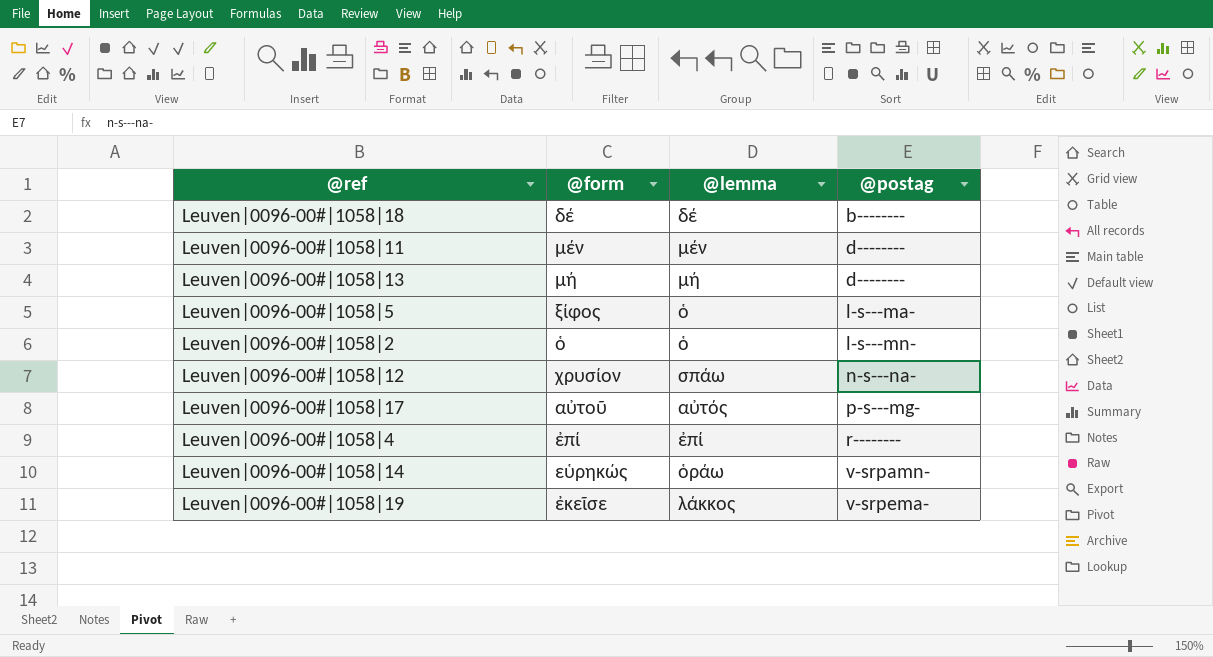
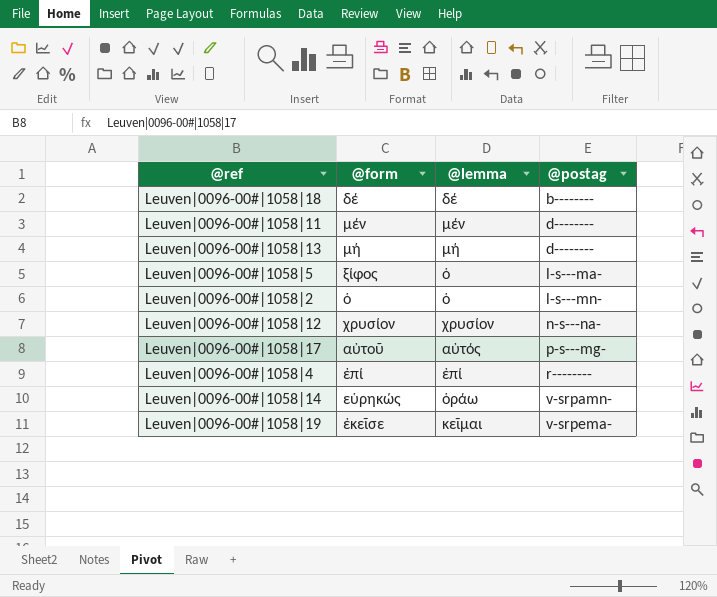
Leuven|0096-00#|1058|12 | @lemma: σπάω -> χρυσίον
Leuven|0096-00#|1058|19 | @lemma: λάκκος -> κεῖμαι

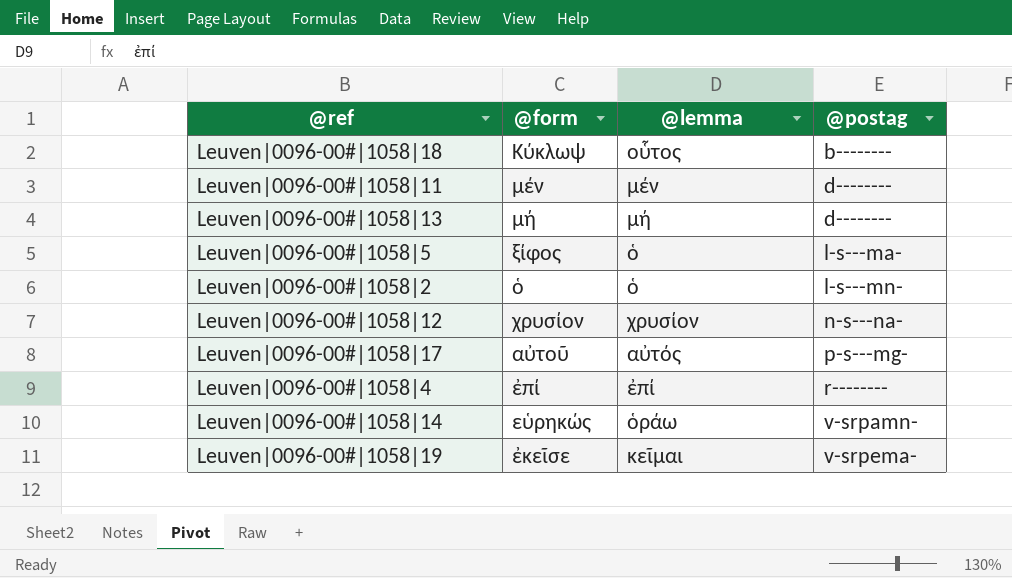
Leuven|0096-00#|1058|18 | @form: δέ -> Κύκλωψ
Leuven|0096-00#|1058|18 | @lemma: δέ -> οὗτος

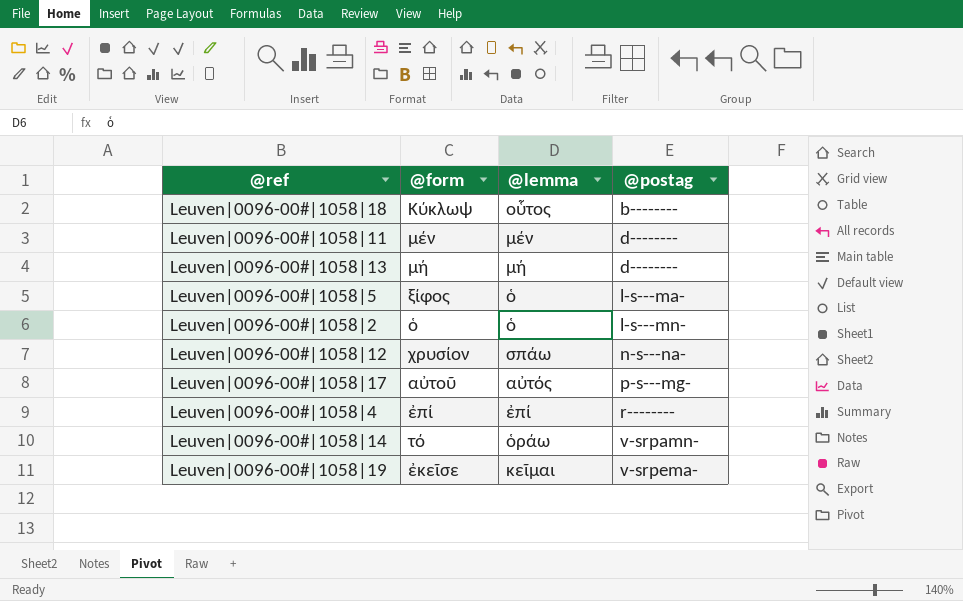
Leuven|0096-00#|1058|12 | @lemma: χρυσίον -> σπάω
Leuven|0096-00#|1058|14 | @form: εὑρηκώς -> τό

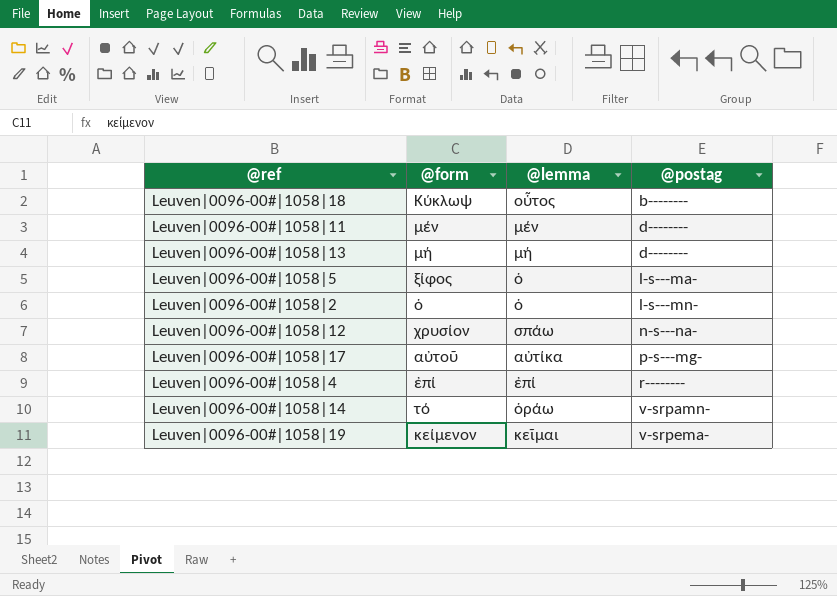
Leuven|0096-00#|1058|17 | @lemma: αὐτός -> αὐτίκα
Leuven|0096-00#|1058|19 | @form: ἐκεῖσε -> κείμενον

